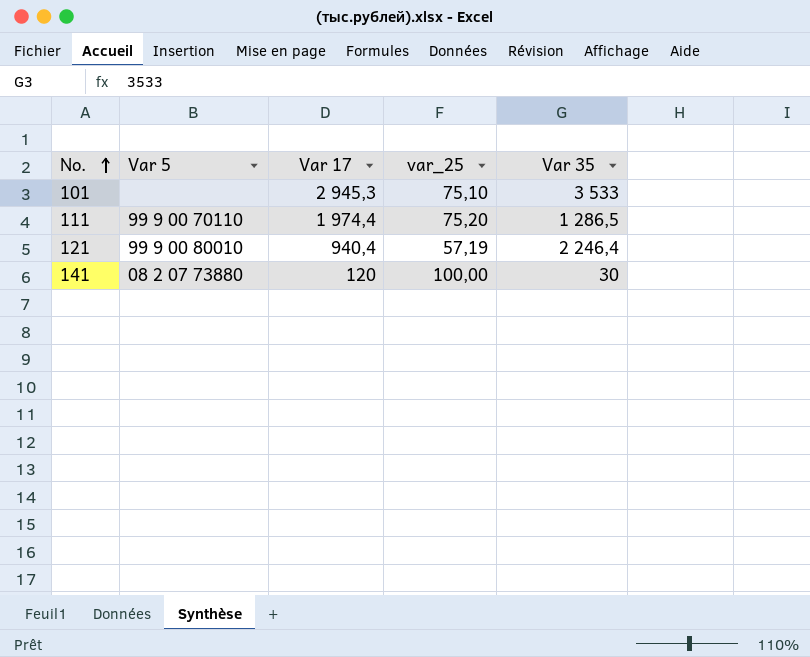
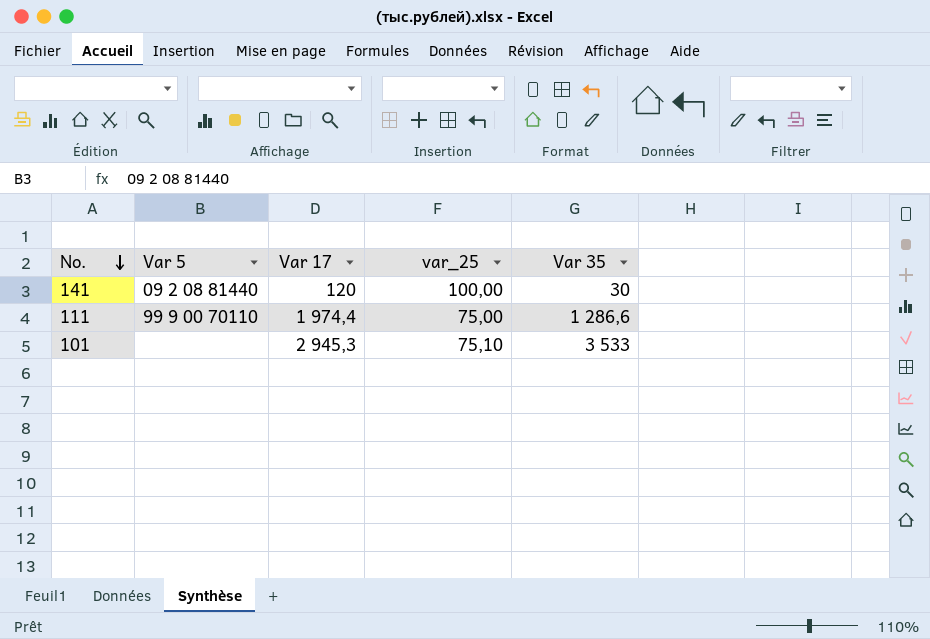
row order: No. ascending -> No. descending
row 121: 99 9 00 80010 | 940,4 | 57,19 | 2 246,4 -> none
141 | Var 5: 08 2 07 73880 -> 09 2 08 81440
111 | var_25: 75,20 -> 75,00
111 | Var 35: 1 286,5 -> 1 286,6

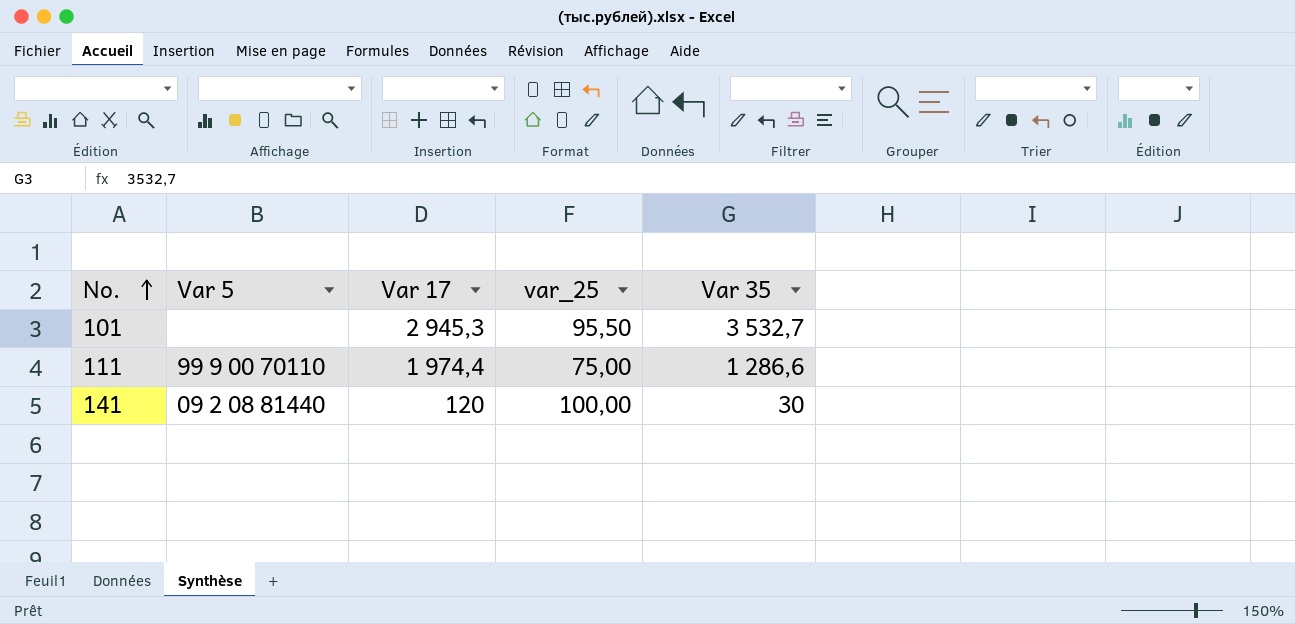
row order: No. descending -> No. ascending
101 | var_25: 75,10 -> 95,50
101 | Var 35: 3 533 -> 3 532,7

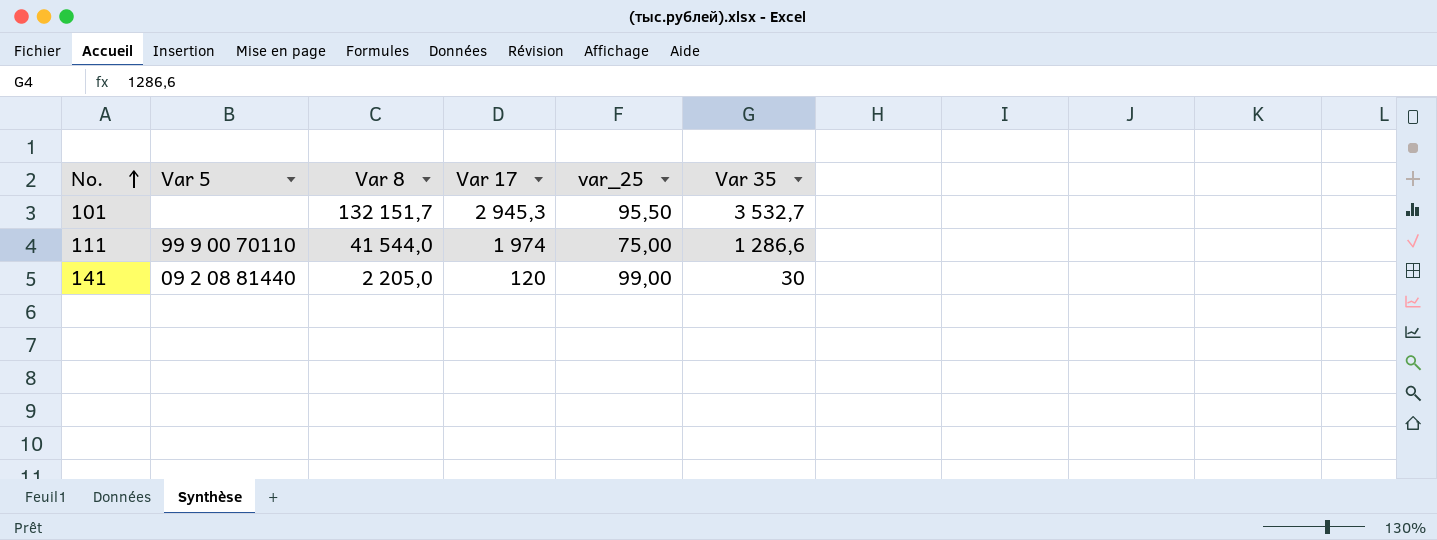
column Var 8 | position: none -> 3
111 | Var 17: 1 974,4 -> 1 974
141 | var_25: 100,00 -> 99,00

